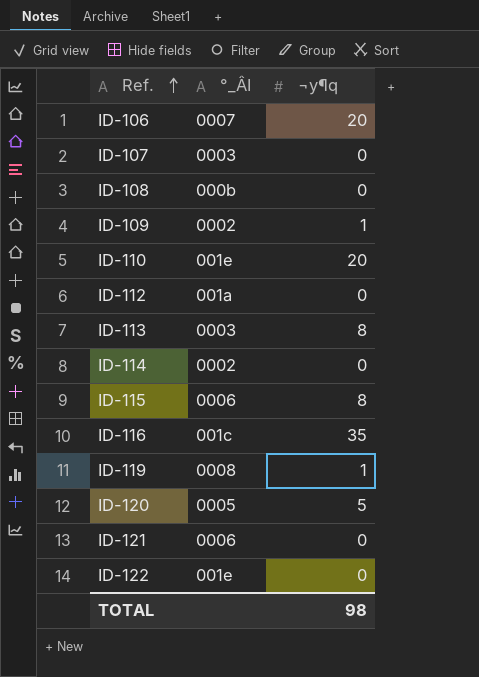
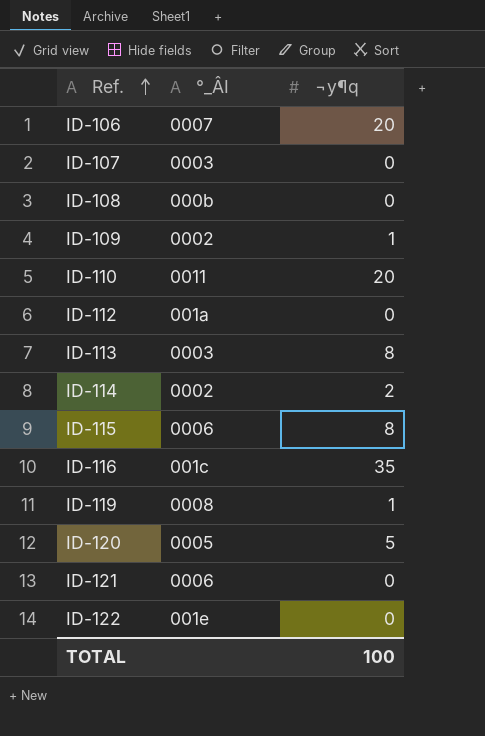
ID-110 | °_ÂI: 001e -> 0011
ID-114 | ¬y¶q: 0 -> 2
TOTAL | ¬y¶q: 98 -> 100

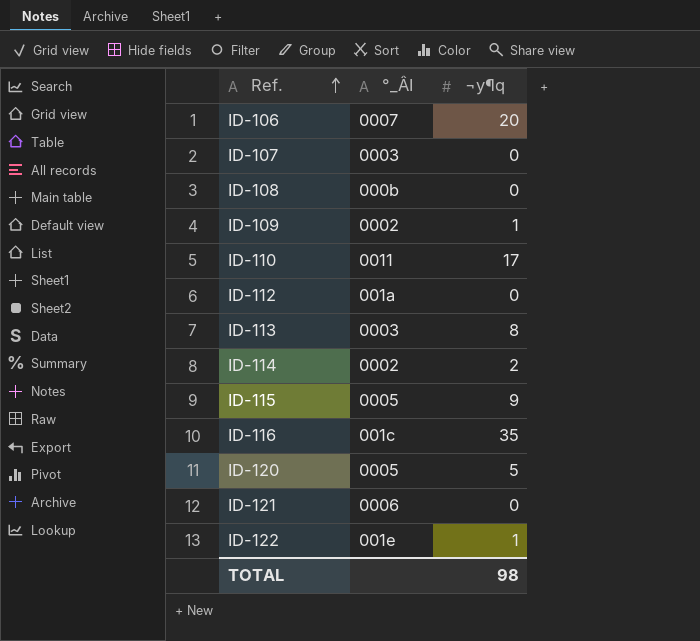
row ID-119: 0008 | 1 -> none
ID-110 | ¬y¶q: 20 -> 17
ID-115 | °_ÂI: 0006 -> 0005
ID-115 | ¬y¶q: 8 -> 9
ID-122 | ¬y¶q: 0 -> 1
TOTAL | ¬y¶q: 100 -> 98

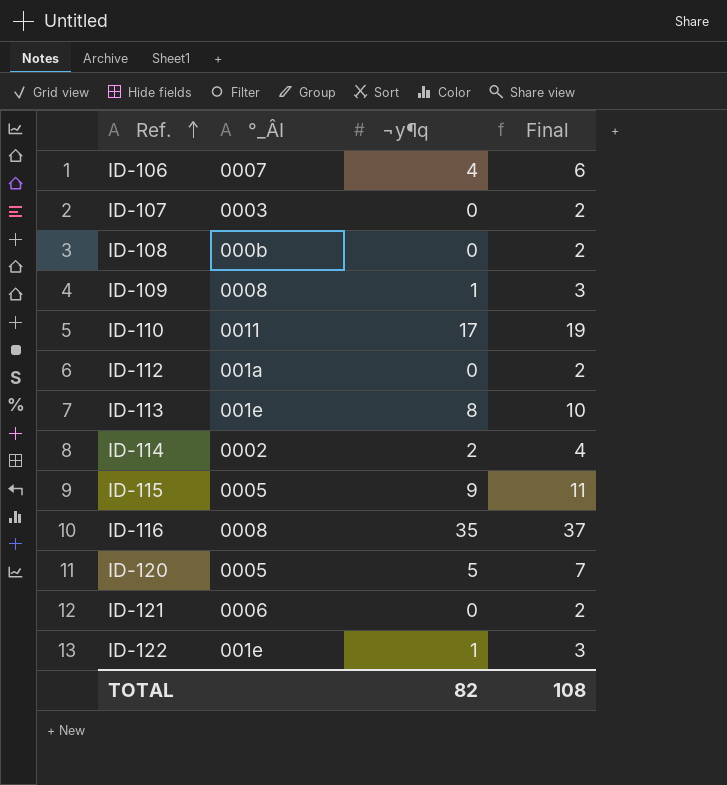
column Final | formula: none -> [¬y¶q] + 2
ID-106 | ¬y¶q: 20 -> 4
ID-109 | °_ÂI: 0002 -> 0008
ID-113 | °_ÂI: 0003 -> 001e
ID-116 | °_ÂI: 001c -> 0008
TOTAL | ¬y¶q: 98 -> 82

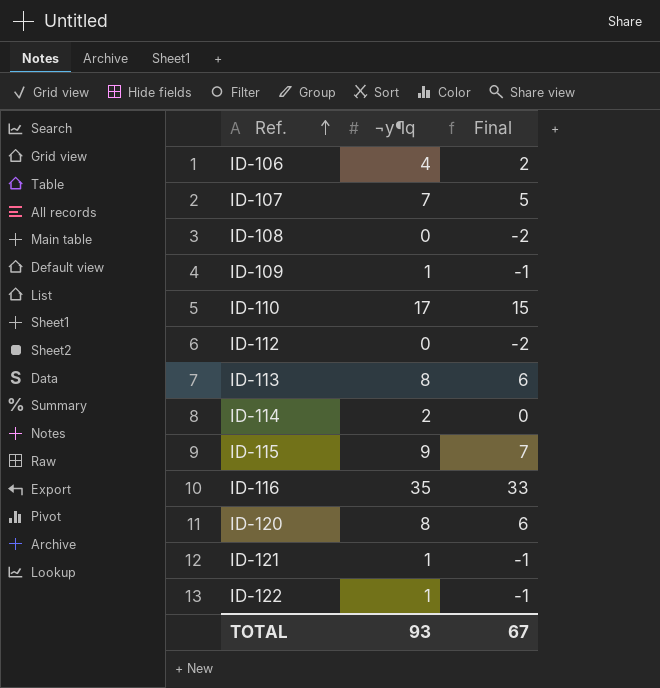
column °_ÂI | position: 2 -> none
column Final | formula: [¬y¶q] + 2 -> [¬y¶q] - 2
ID-107 | ¬y¶q: 0 -> 7
ID-120 | ¬y¶q: 5 -> 8
ID-121 | ¬y¶q: 0 -> 1
TOTAL | ¬y¶q: 82 -> 93
TOTAL | Final: 108 -> 67

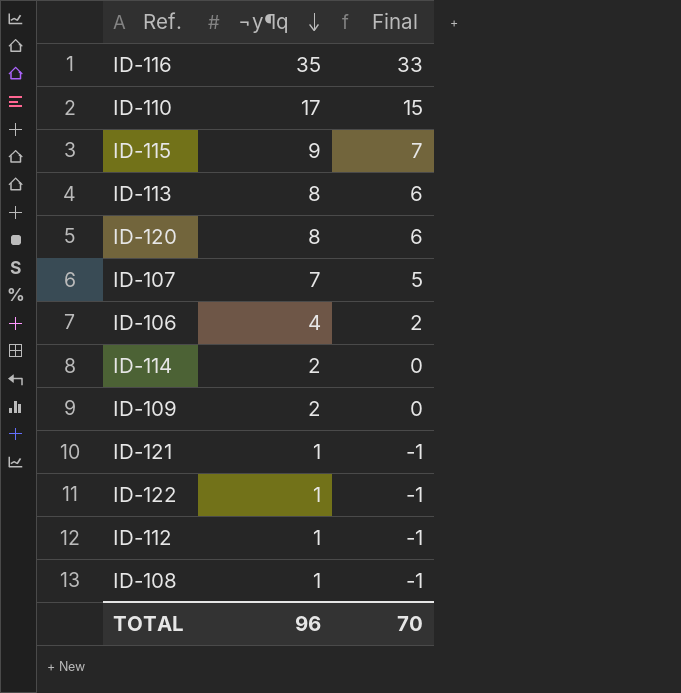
row order: Ref. ascending -> ¬y¶q descending
ID-109 | ¬y¶q: 1 -> 2
ID-109 | Final: -1 -> 0
ID-112 | ¬y¶q: 0 -> 1
ID-112 | Final: -2 -> -1
ID-108 | ¬y¶q: 0 -> 1
ID-108 | Final: -2 -> -1
TOTAL | ¬y¶q: 93 -> 96
TOTAL | Final: 67 -> 70

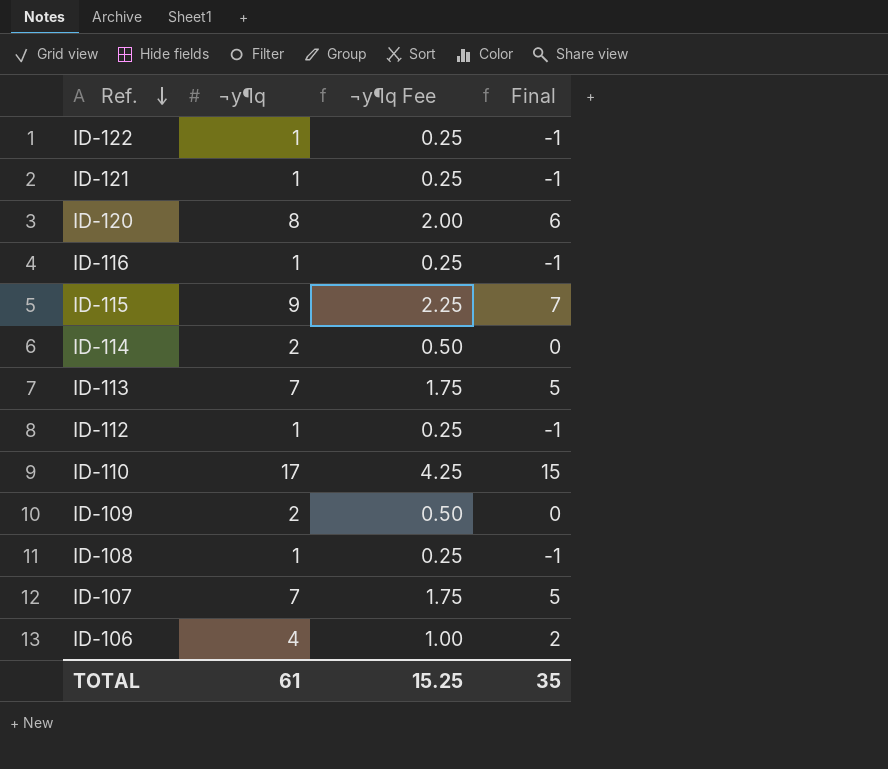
row order: ¬y¶q descending -> Ref. descending
column ¬y¶q Fee | formula: none -> [¬y¶q] * 0.25
ID-116 | ¬y¶q: 35 -> 1
ID-116 | Final: 33 -> -1
ID-113 | ¬y¶q: 8 -> 7
ID-113 | Final: 6 -> 5
TOTAL | ¬y¶q: 96 -> 61
TOTAL | Final: 70 -> 35

